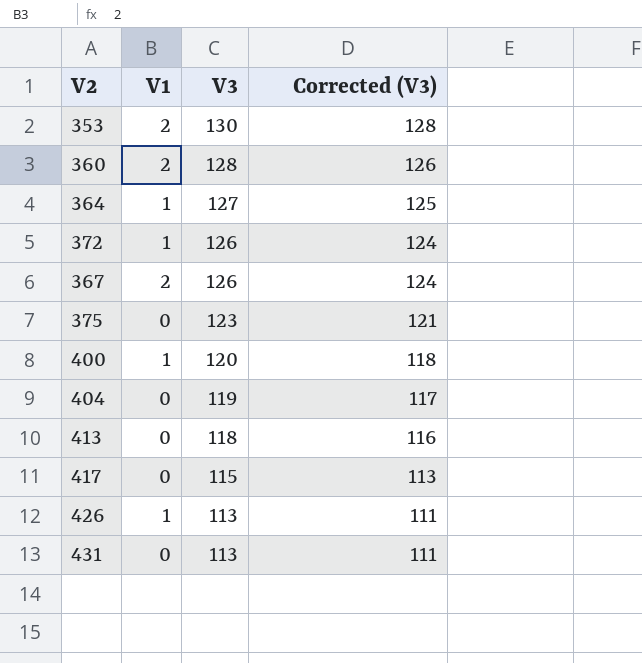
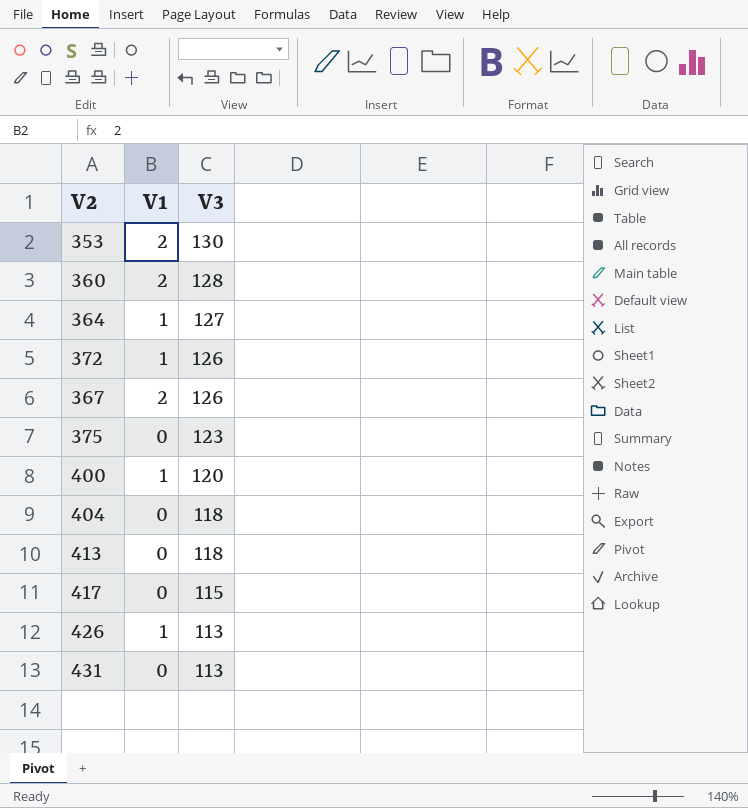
column Corrected (V3) | formula: [V3] - 2 -> none
404 | V3: 119 -> 118

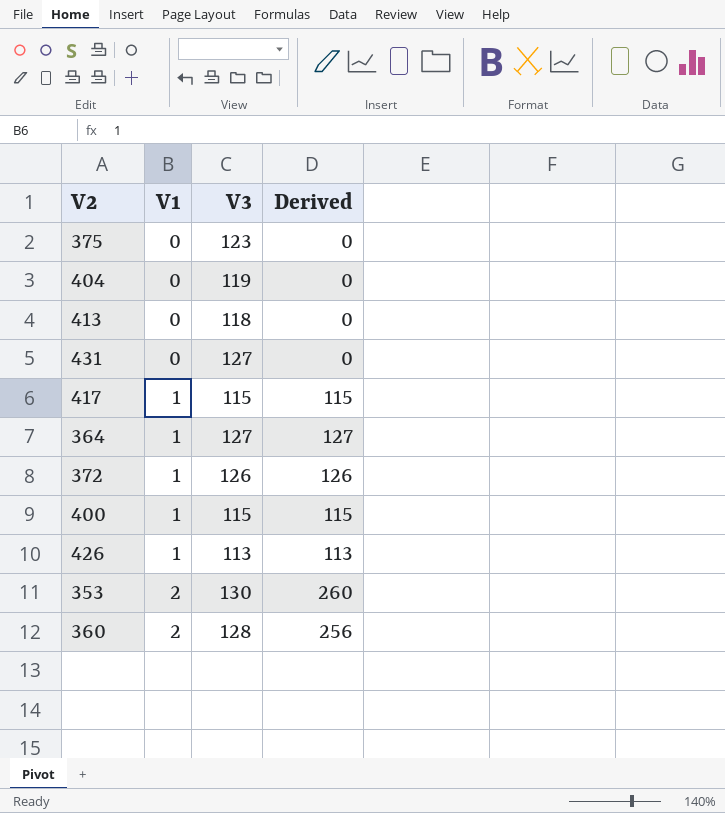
row order: V3 descending -> V1 ascending
column Derived | formula: none -> [V1] * [V3]
row 367: 2 | 126 -> none
404 | V3: 118 -> 119
431 | V3: 113 -> 127
417 | V1: 0 -> 1
400 | V3: 120 -> 115

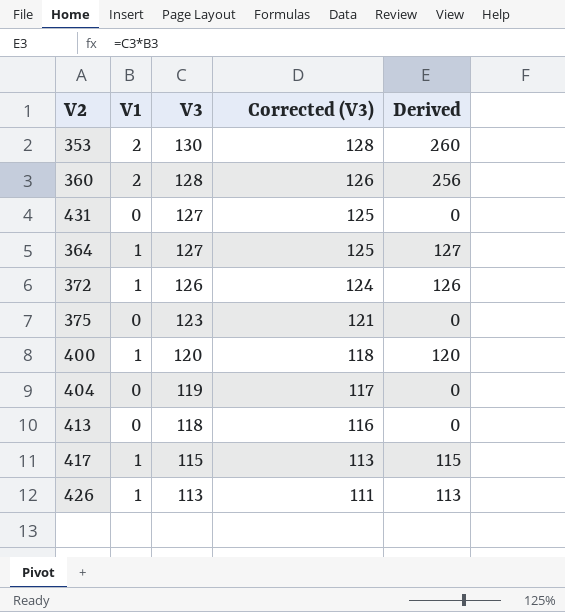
row order: V1 ascending -> V3 descending
column Corrected (V3) | formula: none -> [V3] - 2
400 | V3: 115 -> 120
400 | Derived: 115 -> 120

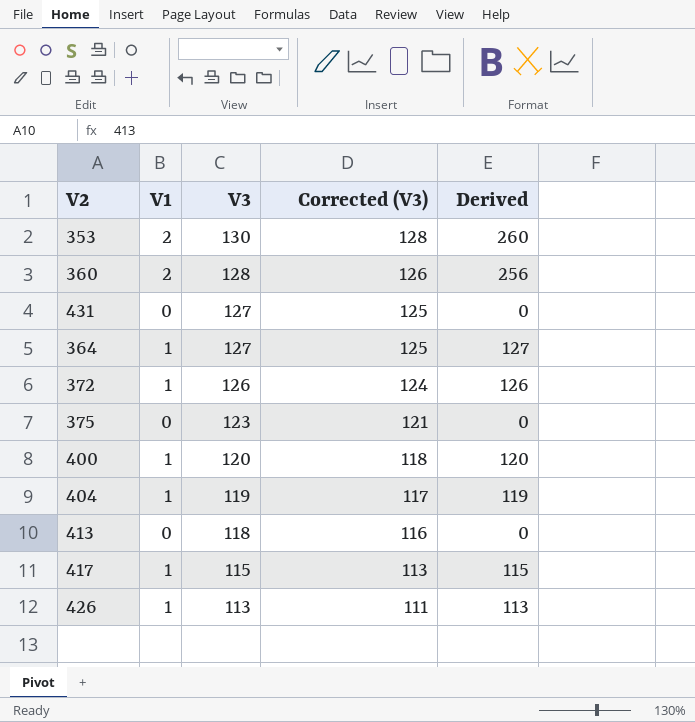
404 | V1: 0 -> 1
404 | Derived: 0 -> 119

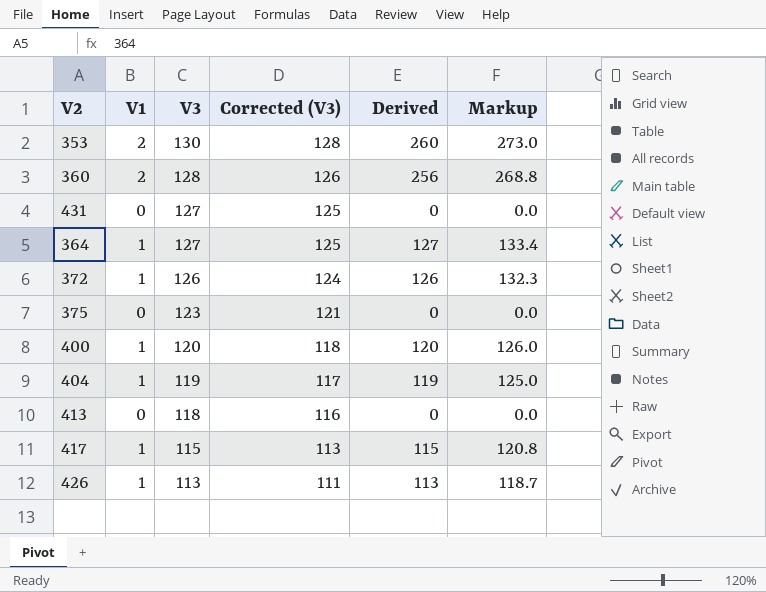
column Markup | formula: none -> [Derived] * 1.05

